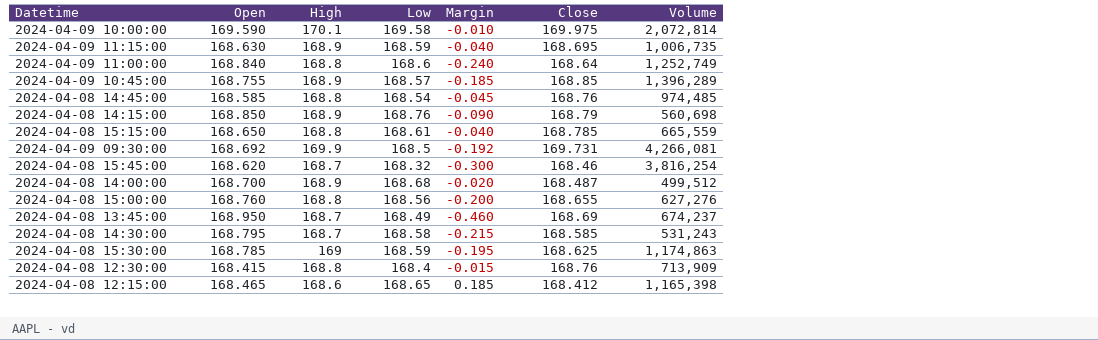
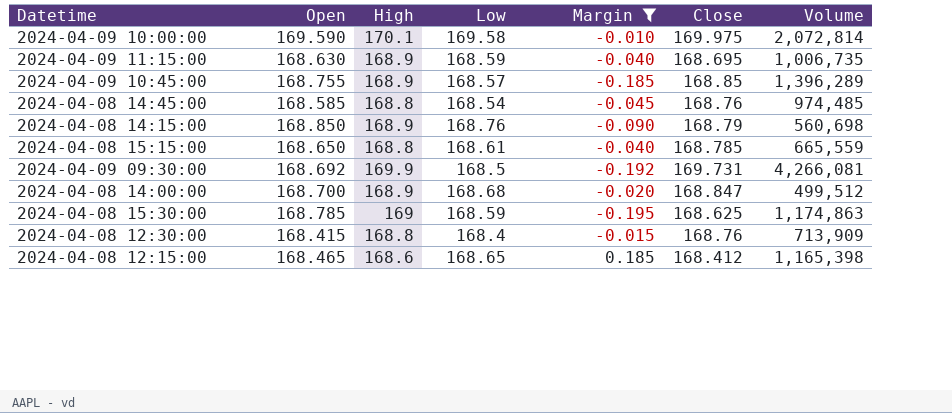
filter: none -> Margin >= -0.195
2024-04-08 14:00:00 | Close: 168.487 -> 168.847

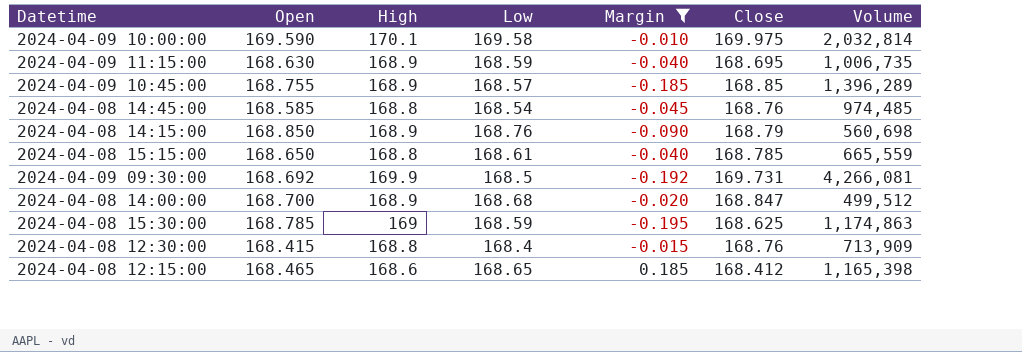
2024-04-09 10:00:00 | Volume: 2,072,814 -> 2,032,814

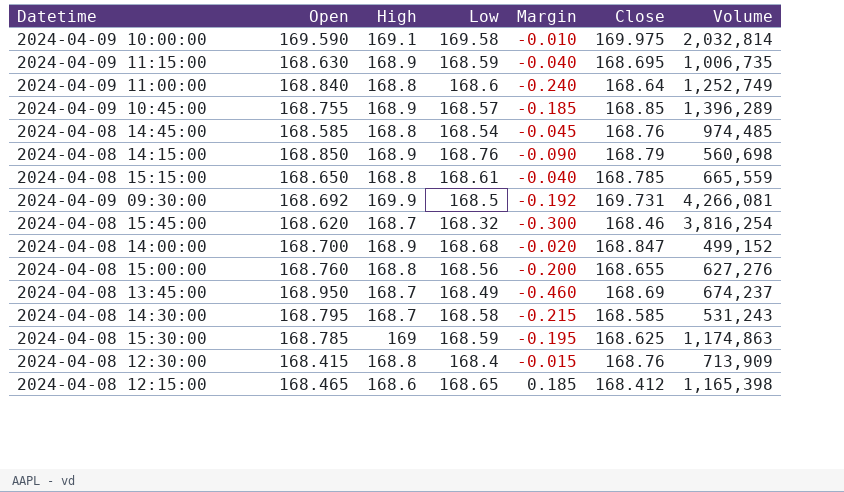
filter: Margin >= -0.195 -> none
2024-04-09 10:00:00 | High: 170.1 -> 169.1
2024-04-08 14:00:00 | Volume: 499,512 -> 499,152

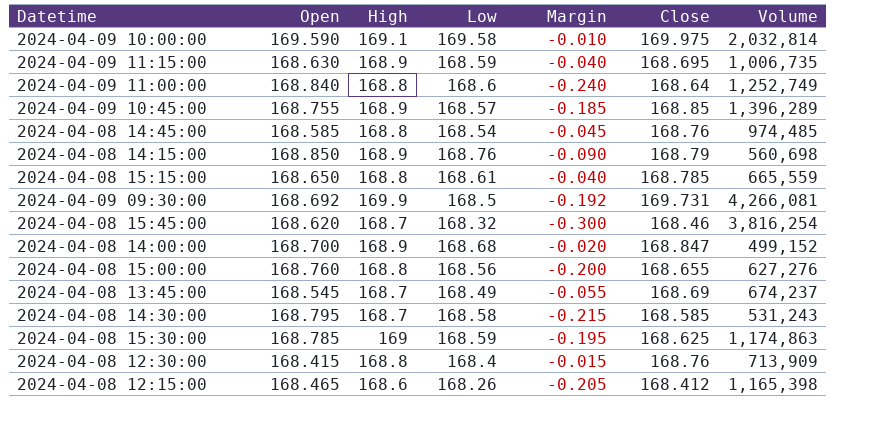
2024-04-08 13:45:00 | Open: 168.950 -> 168.545
2024-04-08 13:45:00 | Margin: -0.460 -> -0.055
2024-04-08 12:15:00 | Low: 168.65 -> 168.26
2024-04-08 12:15:00 | Margin: 0.185 -> -0.205

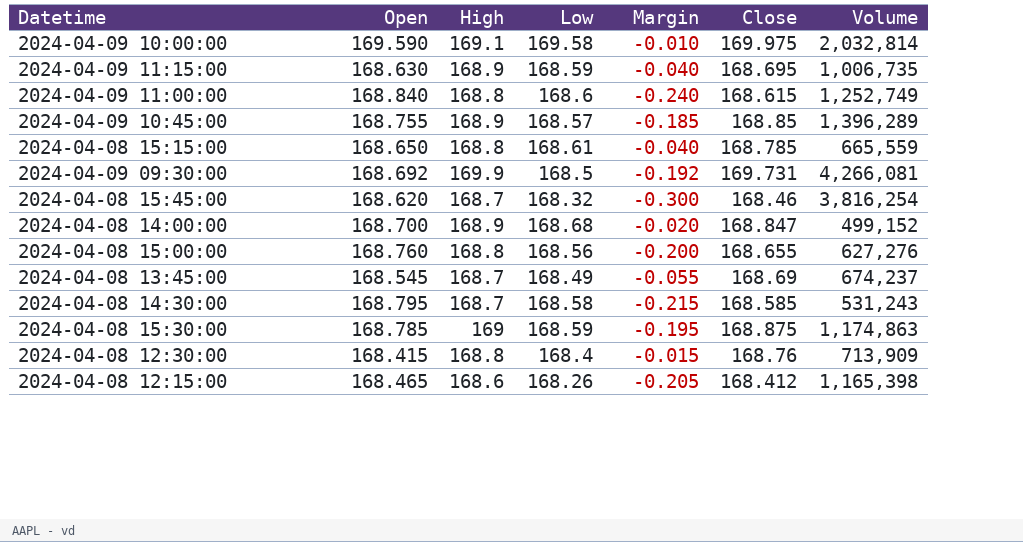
row 2024-04-08 14:45:00: 168.585 | 168.8 | 168.54 | -0.045 | 168.76 | 974,485 -> none
row 2024-04-08 14:15:00: 168.850 | 168.9 | 168.76 | -0.090 | 168.79 | 560,698 -> none
2024-04-09 11:00:00 | Close: 168.64 -> 168.615
2024-04-08 15:30:00 | Close: 168.625 -> 168.875

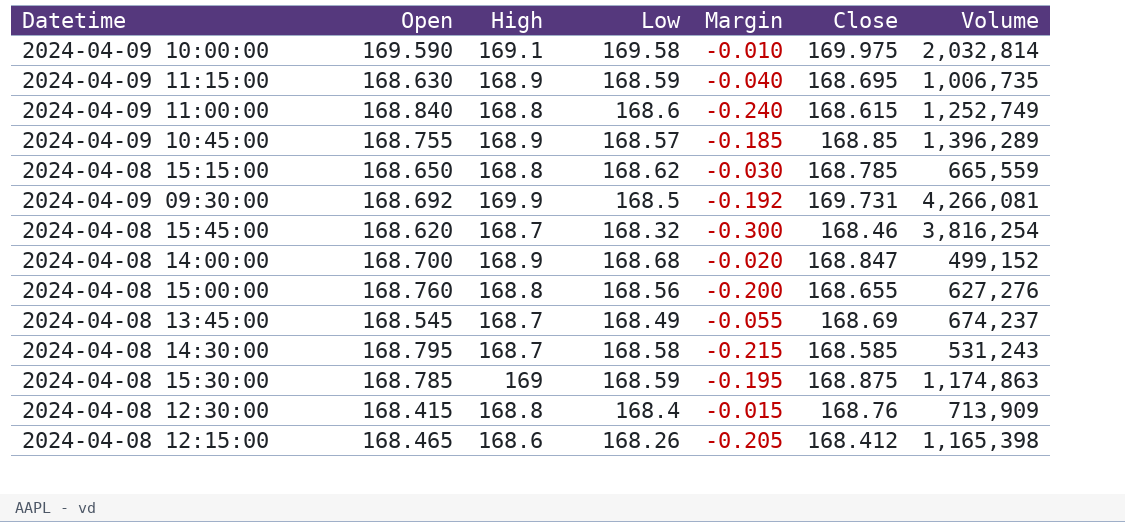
2024-04-08 15:15:00 | Low: 168.61 -> 168.62
2024-04-08 15:15:00 | Margin: -0.040 -> -0.030

